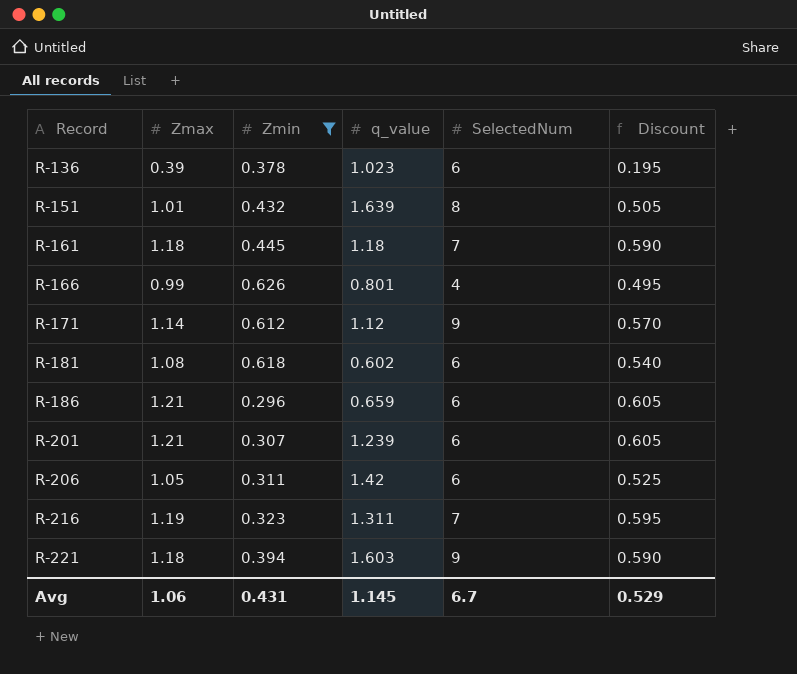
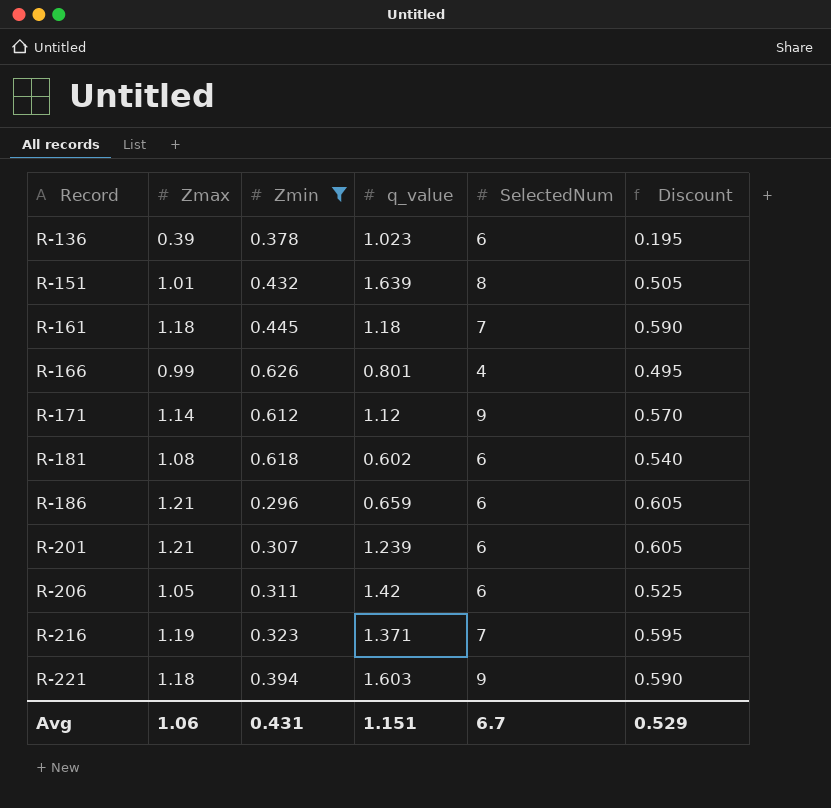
R-216 | q_value: 1.311 -> 1.371
Avg | q_value: 1.145 -> 1.151

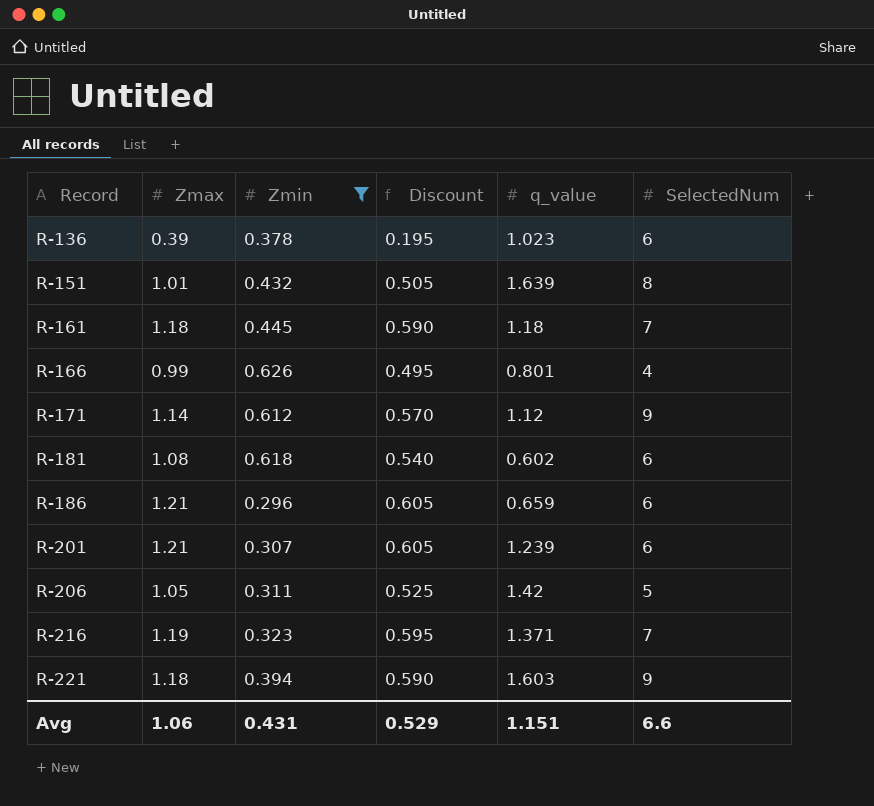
column Discount | position: 6 -> 4
R-206 | SelectedNum: 6 -> 5
Avg | SelectedNum: 6.7 -> 6.6

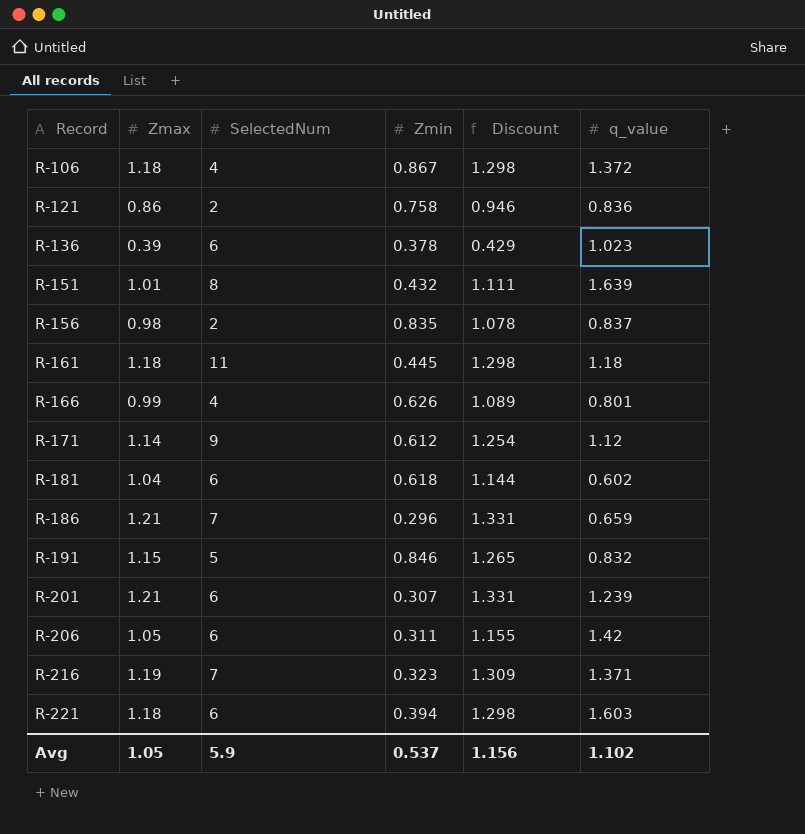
filter: Zmin <= 0.626 -> none
column SelectedNum | position: 6 -> 3
column Discount | formula: [Zmax] * 0.5 -> [Zmax] * 1.1
R-161 | SelectedNum: 7 -> 11
R-181 | Zmax: 1.08 -> 1.04
R-186 | SelectedNum: 6 -> 7
R-206 | SelectedNum: 5 -> 6
R-221 | SelectedNum: 9 -> 6
Avg | Zmax: 1.06 -> 1.05
Avg | SelectedNum: 6.6 -> 5.9
Avg | Zmin: 0.431 -> 0.537
Avg | Discount: 0.529 -> 1.156
Avg | q_value: 1.151 -> 1.102

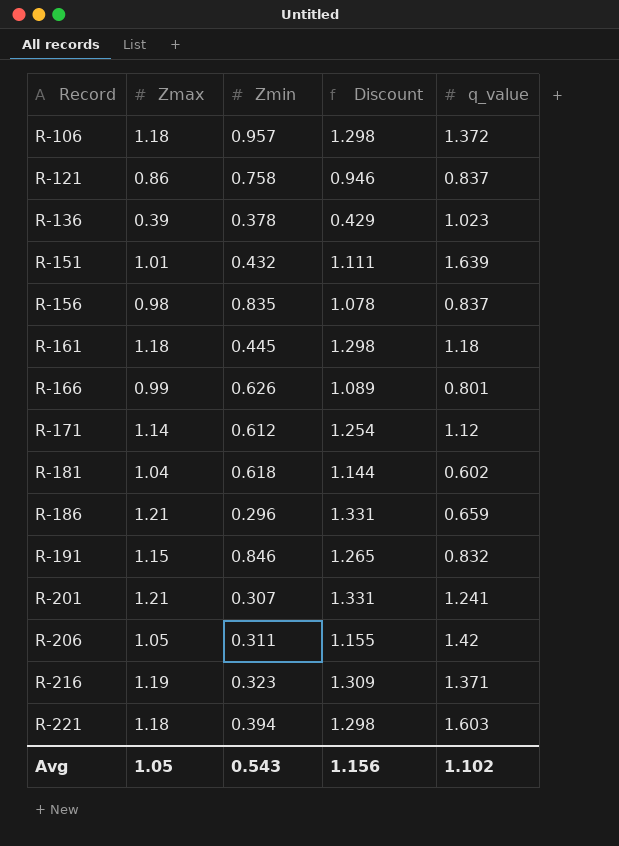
column SelectedNum | position: 3 -> none
R-106 | Zmin: 0.867 -> 0.957
R-121 | q_value: 0.836 -> 0.837
R-201 | q_value: 1.239 -> 1.241
Avg | Zmin: 0.537 -> 0.543

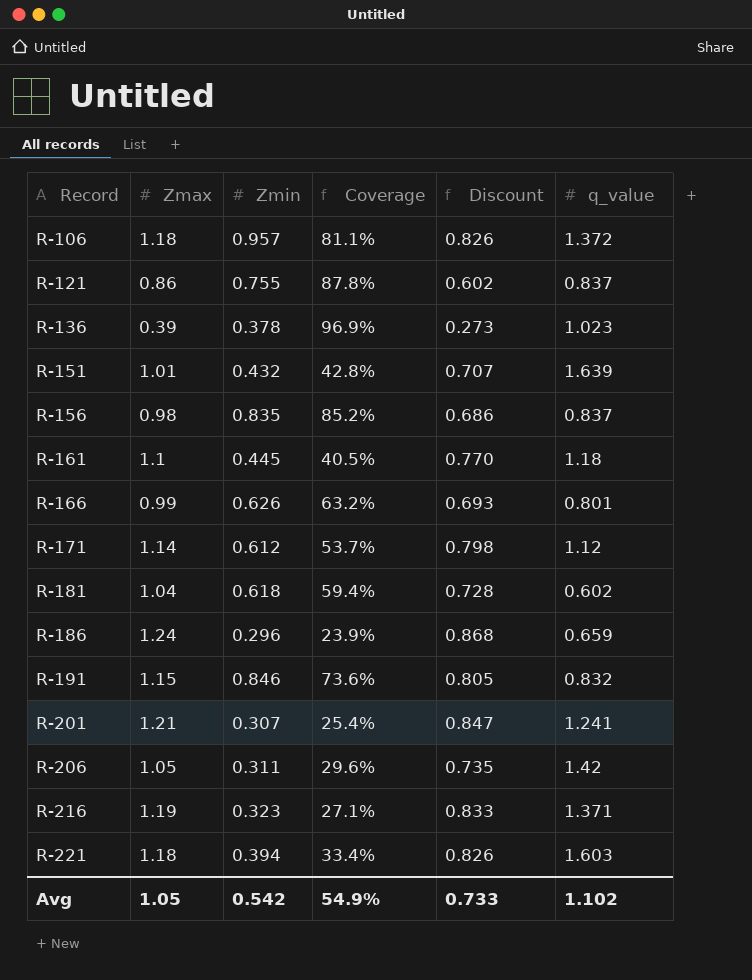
column Coverage | formula: none -> [Zmin] / [Zmax]
column Discount | formula: [Zmax] * 1.1 -> [Zmax] * 0.7
R-121 | Zmin: 0.758 -> 0.755
R-161 | Zmax: 1.18 -> 1.1
R-186 | Zmax: 1.21 -> 1.24
Avg | Zmin: 0.543 -> 0.542
Avg | Discount: 1.156 -> 0.733

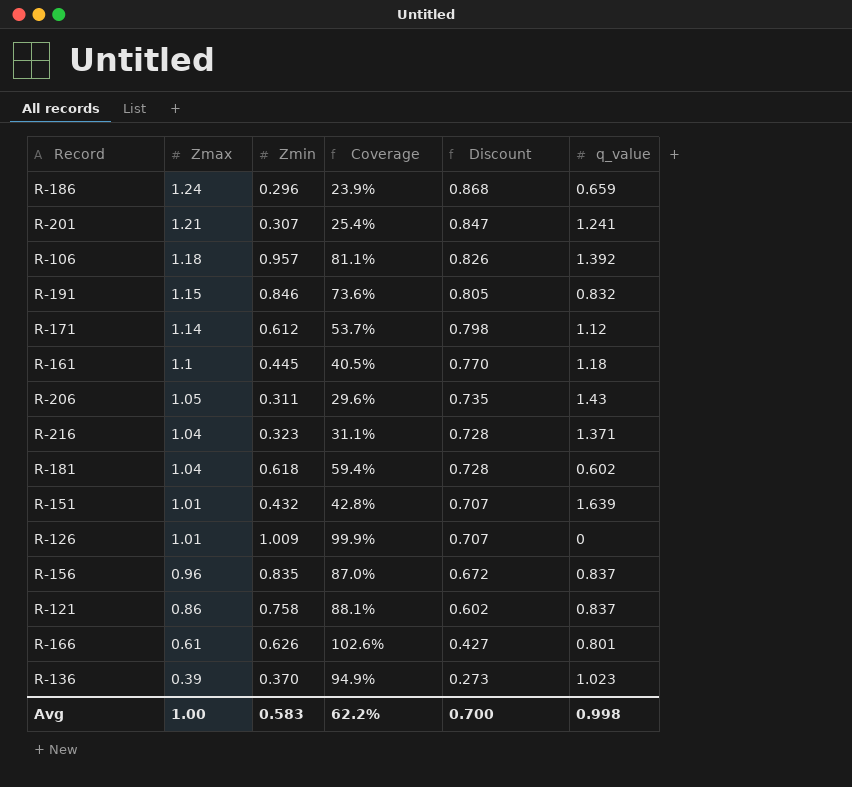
row order: Record ascending -> Zmax descending
row R-221: 1.18 | 0.394 | 33.4% | 0.826 | 1.603 -> none
R-106 | q_value: 1.372 -> 1.392
R-206 | q_value: 1.42 -> 1.43
R-216 | Zmax: 1.19 -> 1.04
R-216 | Coverage: 27.1% -> 31.1%
R-216 | Discount: 0.833 -> 0.728
row R-126: none -> 1.01 | 1.009 | 99.9% | 0.707 | 0
R-156 | Zmax: 0.98 -> 0.96
R-156 | Coverage: 85.2% -> 87.0%
R-156 | Discount: 0.686 -> 0.672
R-121 | Zmin: 0.755 -> 0.758
R-121 | Coverage: 87.8% -> 88.1%
R-166 | Zmax: 0.99 -> 0.61
R-166 | Coverage: 63.2% -> 102.6%
R-166 | Discount: 0.693 -> 0.427
R-136 | Zmin: 0.378 -> 0.370
R-136 | Coverage: 96.9% -> 94.9%
Avg | Zmax: 1.05 -> 1.00
Avg | Zmin: 0.542 -> 0.583
Avg | Coverage: 54.9% -> 62.2%
Avg | Discount: 0.733 -> 0.700
Avg | q_value: 1.102 -> 0.998

